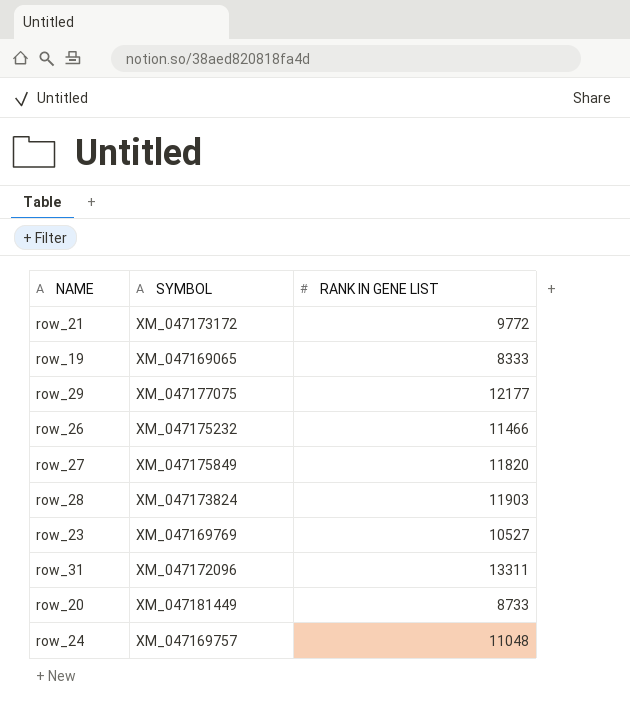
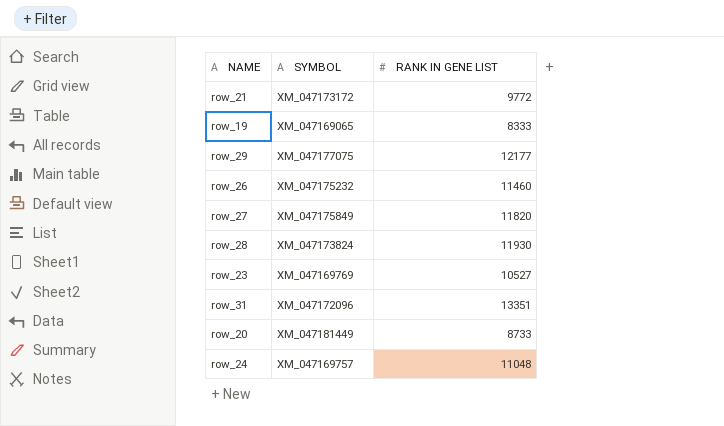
row_26 | RANK IN GENE LIST: 11466 -> 11460
row_28 | RANK IN GENE LIST: 11903 -> 11930
row_31 | RANK IN GENE LIST: 13311 -> 13351

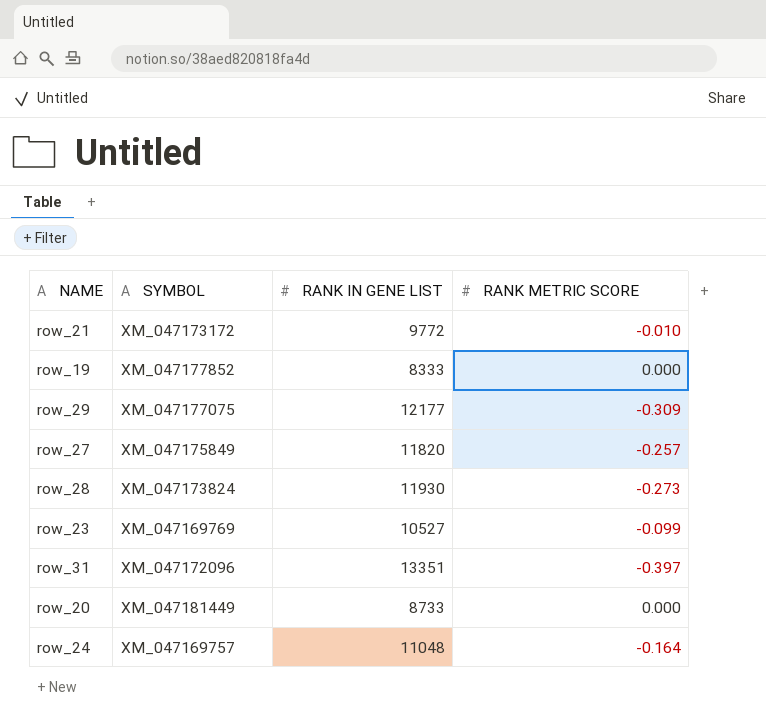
column RANK METRIC SCORE | position: none -> 4
row row_26: XM_047175232 | 11460 -> none
row_19 | SYMBOL: XM_047169065 -> XM_047177852

